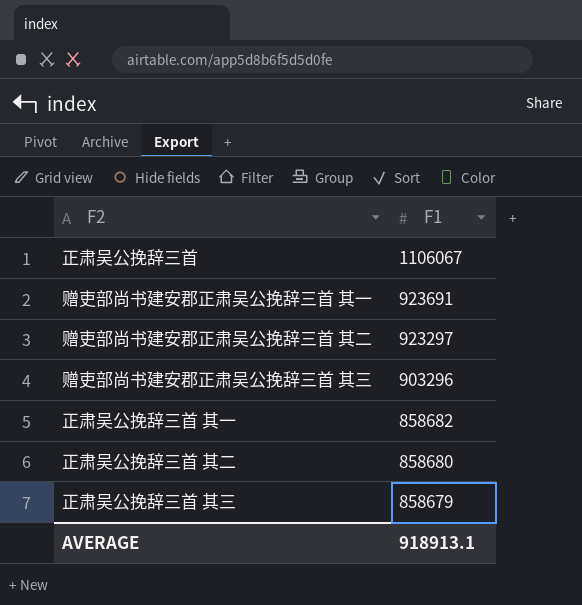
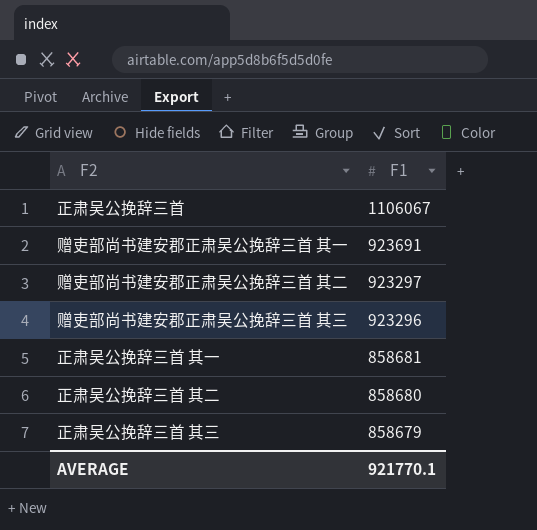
赠吏部尚书建安郡正肃吴公挽辞三首 其三 | F1: 903296 -> 923296
正肃吴公挽辞三首 其一 | F1: 858682 -> 858681
AVERAGE | F1: 918913.1 -> 921770.1

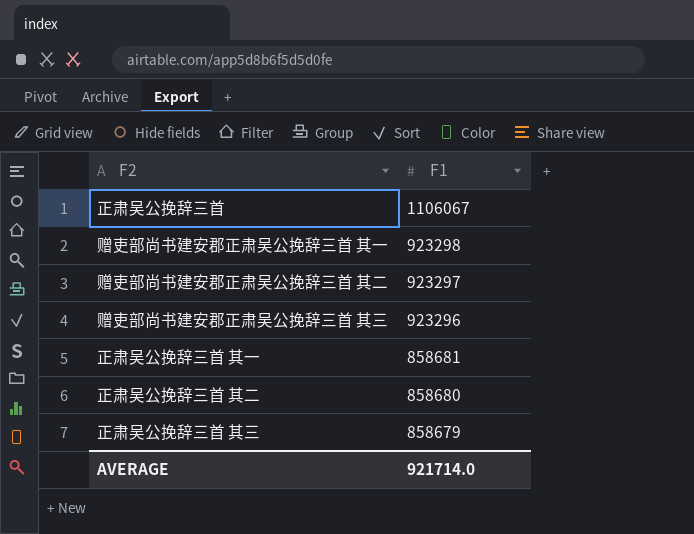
赠吏部尚书建安郡正肃吴公挽辞三首 其一 | F1: 923691 -> 923298
AVERAGE | F1: 921770.1 -> 921714.0

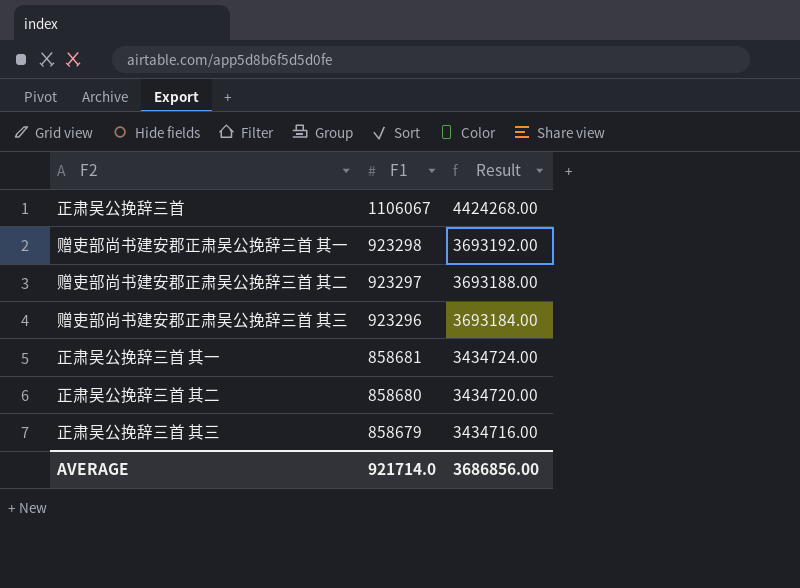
column Result | formula: none -> [F1] * 4

